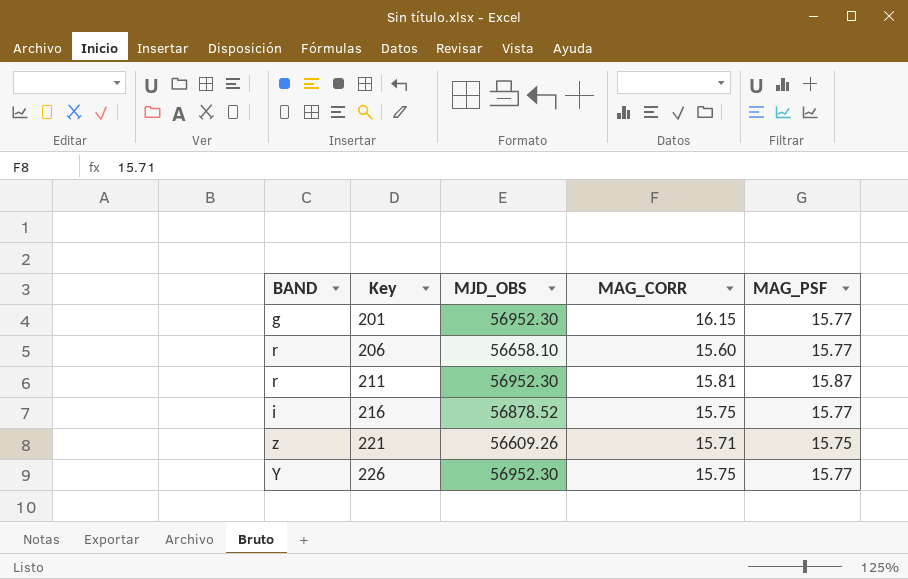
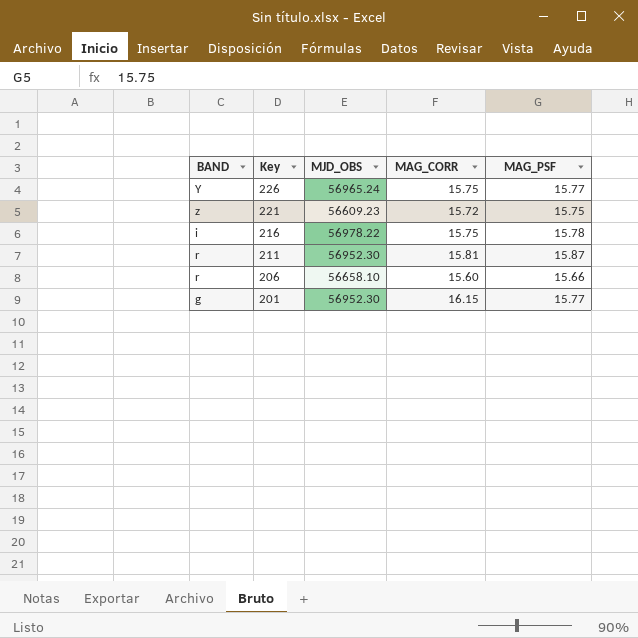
row order: Key ascending -> Key descending
226 | MJD_OBS: 56952.30 -> 56965.24
221 | MJD_OBS: 56609.26 -> 56609.23
221 | MAG_CORR: 15.71 -> 15.72
216 | MJD_OBS: 56878.52 -> 56978.22
216 | MAG_PSF: 15.77 -> 15.78
206 | MAG_PSF: 15.77 -> 15.66

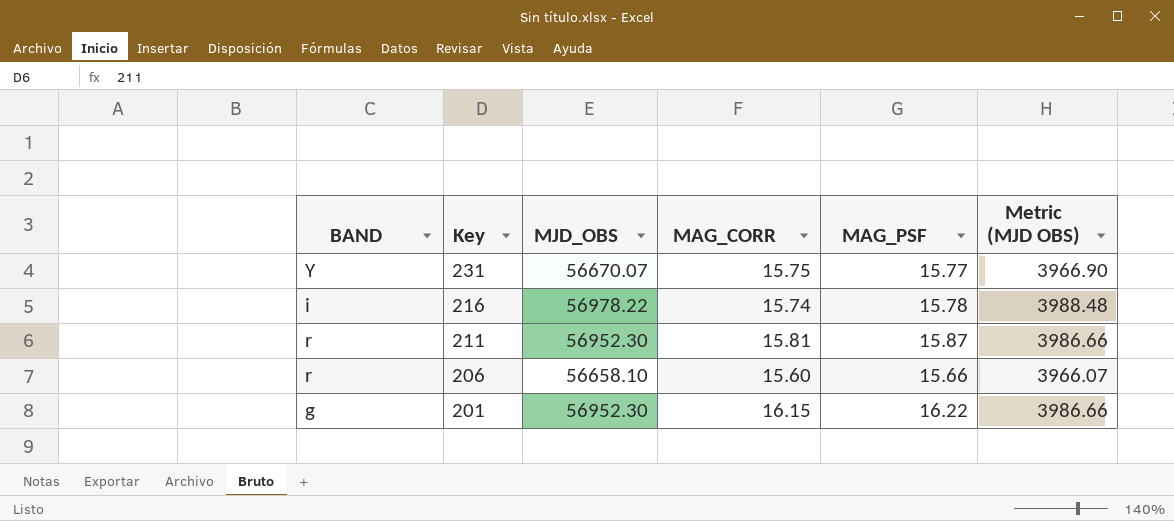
column Metric (MJD OBS) | formula: none -> [MJD_OBS] * 0.07
row 226: Y | 56965.24 | 15.75 | 15.77 -> none
row 221: z | 56609.23 | 15.72 | 15.75 -> none
row 231: none -> Y | 56670.07 | 15.75 | 15.77 | 3966.90
216 | MAG_CORR: 15.75 -> 15.74
201 | MAG_PSF: 15.77 -> 16.22

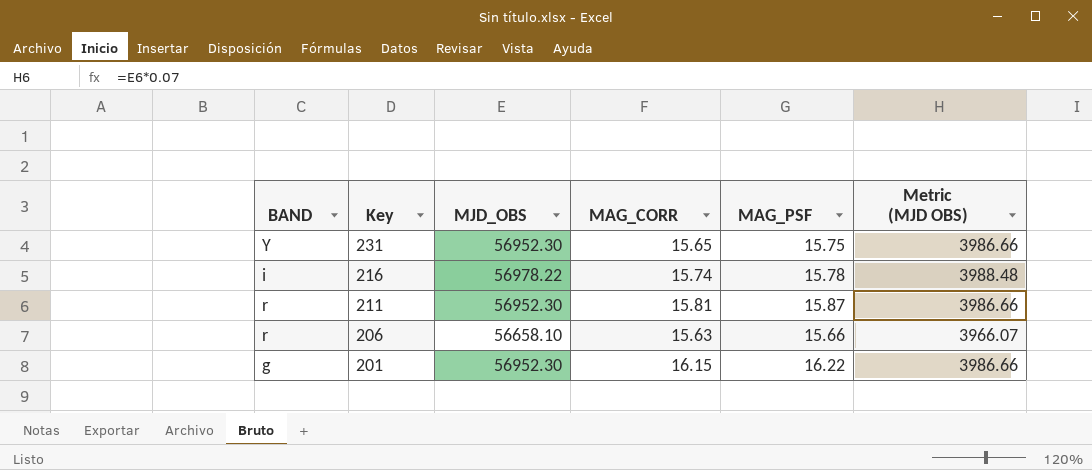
231 | MJD_OBS: 56670.07 -> 56952.30
231 | MAG_CORR: 15.75 -> 15.65
231 | MAG_PSF: 15.77 -> 15.75
231 | Metric (MJD OBS): 3966.90 -> 3986.66
206 | MAG_CORR: 15.60 -> 15.63

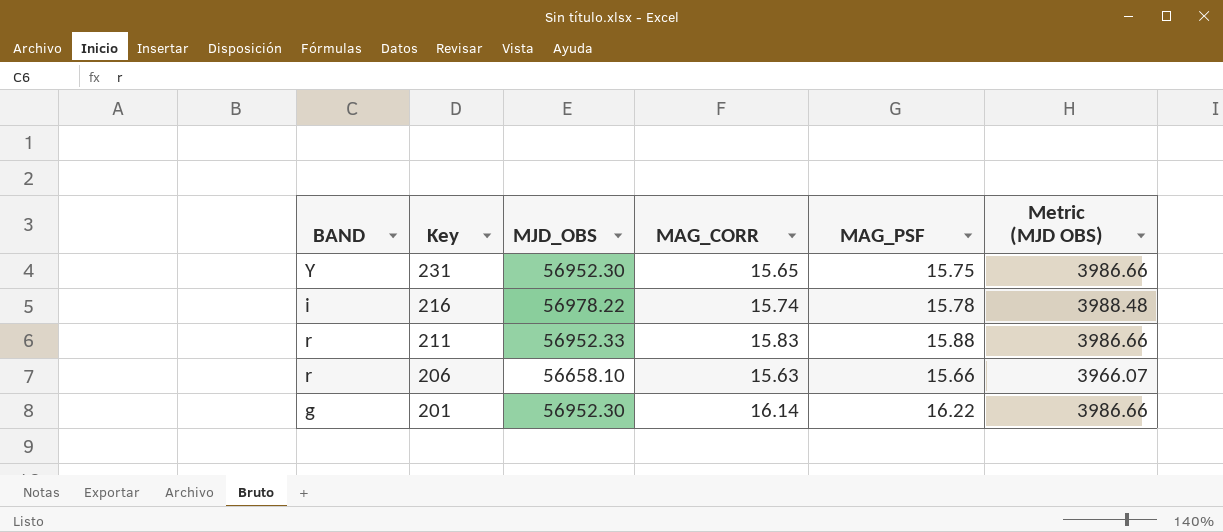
211 | MJD_OBS: 56952.30 -> 56952.33
211 | MAG_CORR: 15.81 -> 15.83
211 | MAG_PSF: 15.87 -> 15.88
201 | MAG_CORR: 16.15 -> 16.14

